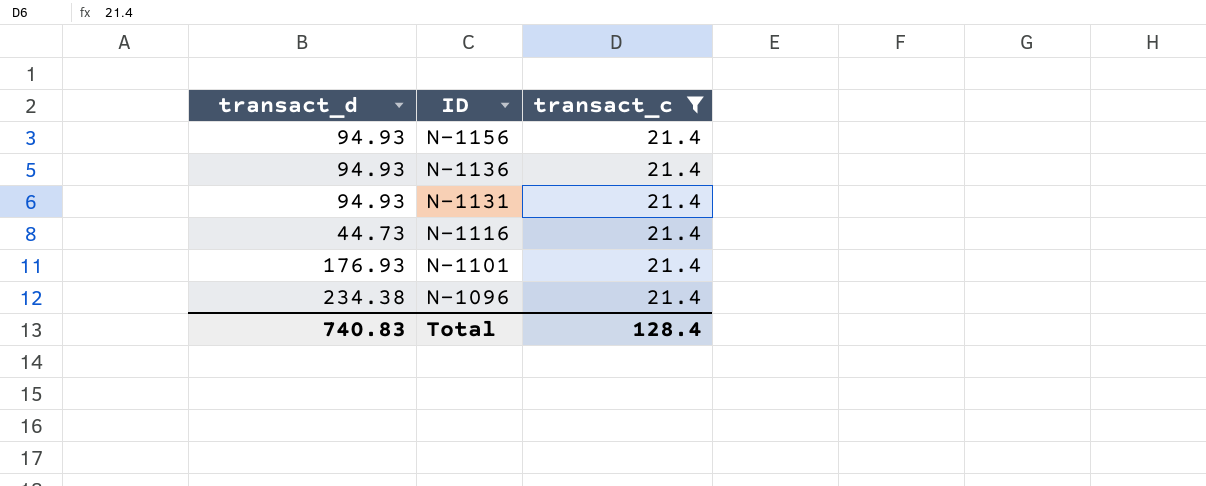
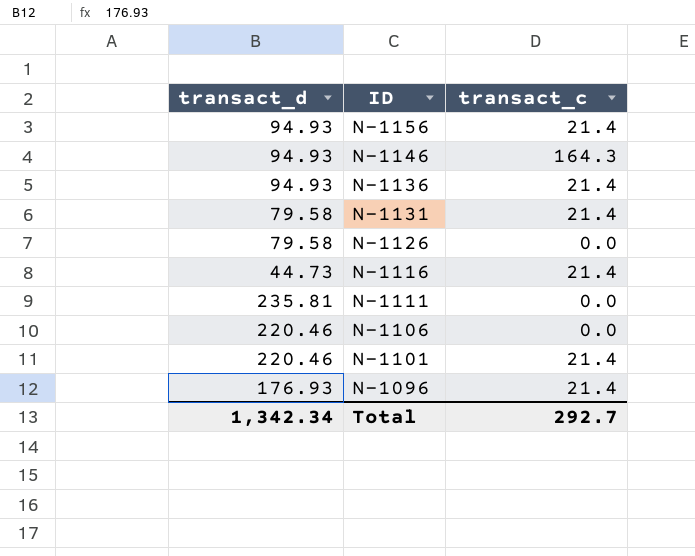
filter: transact_c = 21.4 -> none
N-1131 | transact_d: 94.93 -> 79.58
N-1101 | transact_d: 176.93 -> 220.46
N-1096 | transact_d: 234.38 -> 176.93
Total | transact_d: 740.83 -> 1,342.34
Total | transact_c: 128.4 -> 292.7

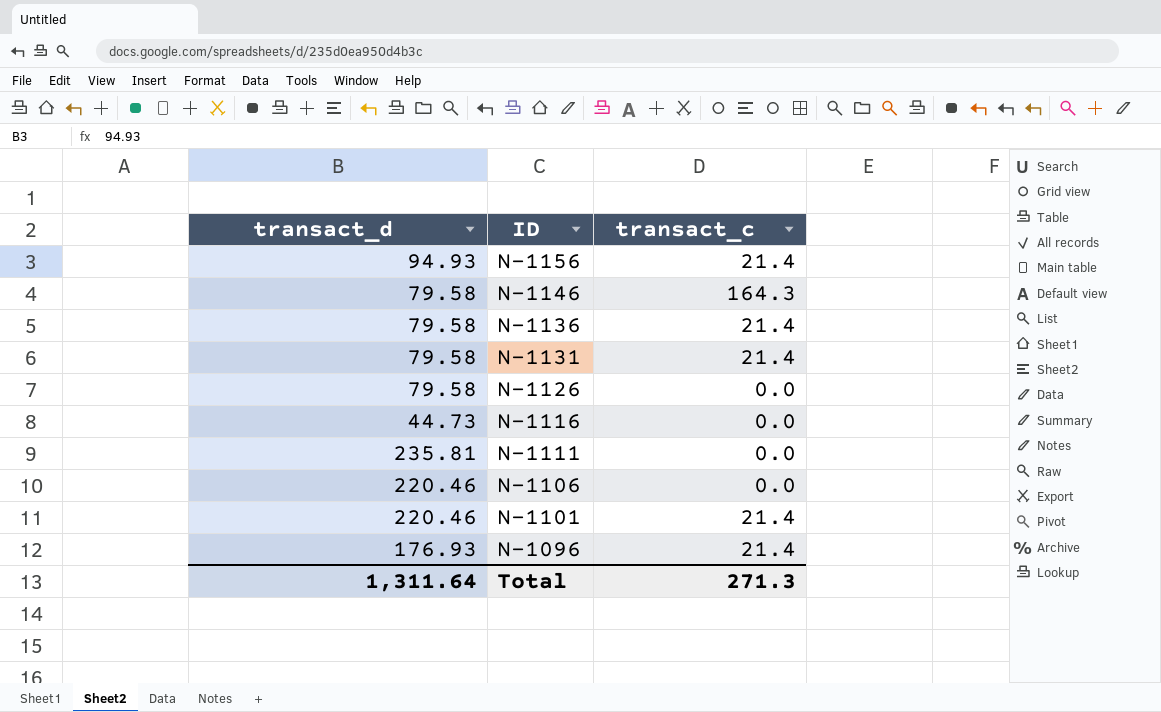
N-1146 | transact_d: 94.93 -> 79.58
N-1136 | transact_d: 94.93 -> 79.58
N-1116 | transact_c: 21.4 -> 0.0
Total | transact_d: 1,342.34 -> 1,311.64
Total | transact_c: 292.7 -> 271.3

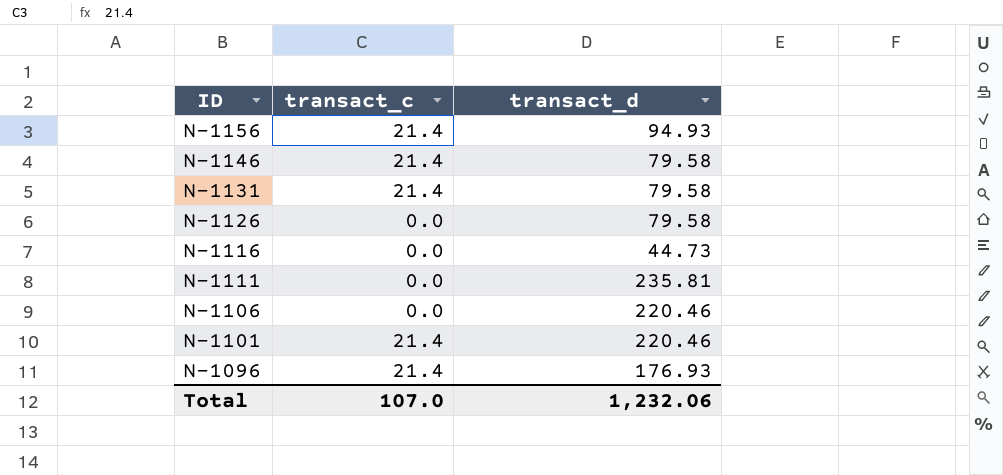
column transact_d | position: 1 -> 3
row N-1136: 79.58 | 21.4 -> none
N-1146 | transact_c: 164.3 -> 21.4
Total | transact_c: 271.3 -> 107.0
Total | transact_d: 1,311.64 -> 1,232.06

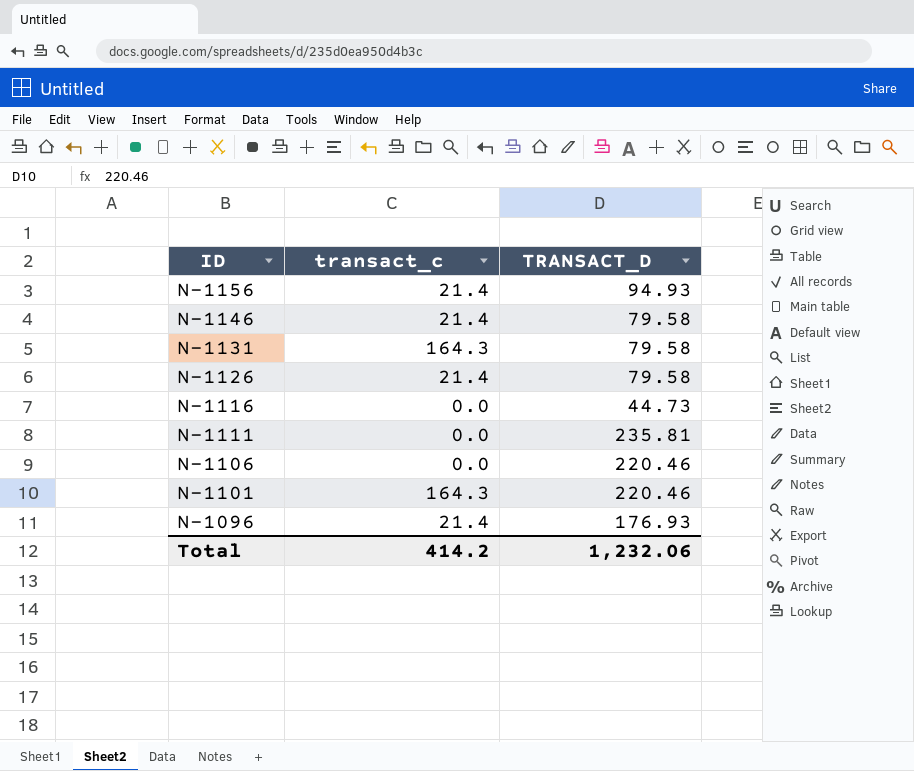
column name: transact_d -> TRANSACT_D
N-1131 | transact_c: 21.4 -> 164.3
N-1126 | transact_c: 0.0 -> 21.4
N-1101 | transact_c: 21.4 -> 164.3
Total | transact_c: 107.0 -> 414.2

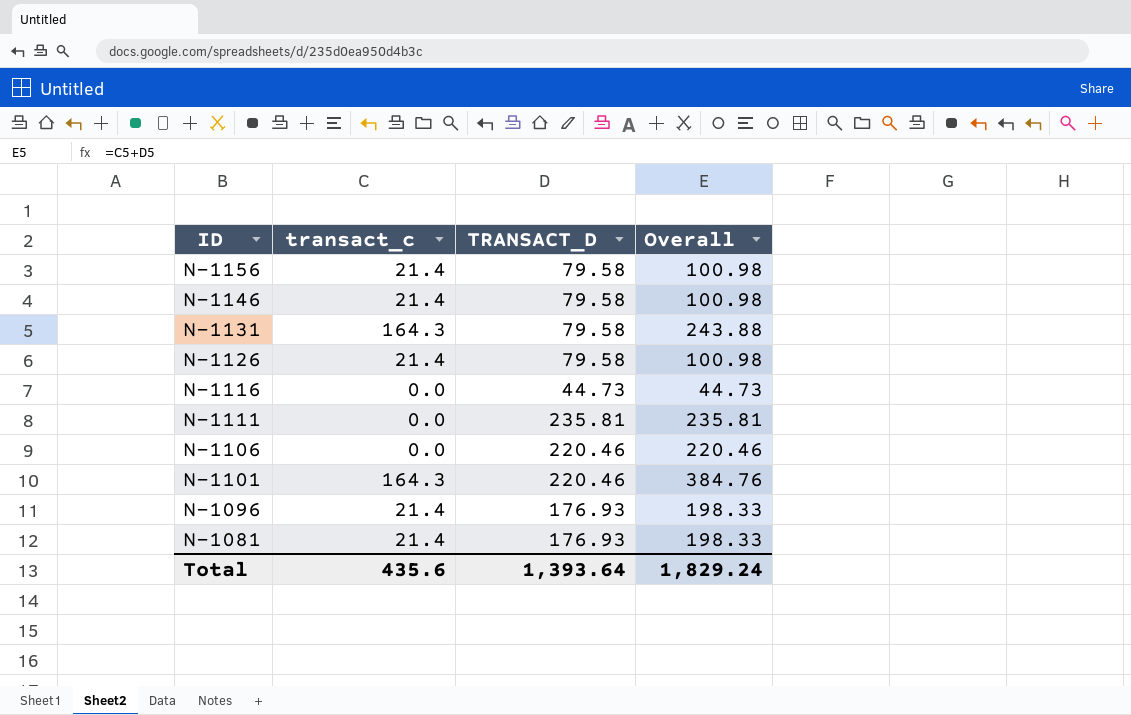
column Overall | formula: none -> [transact_c] + [TRANSACT_D]
N-1156 | TRANSACT_D: 94.93 -> 79.58
row N-1081: none -> 21.4 | 176.93 | 198.33
Total | transact_c: 414.2 -> 435.6
Total | TRANSACT_D: 1,232.06 -> 1,393.64

